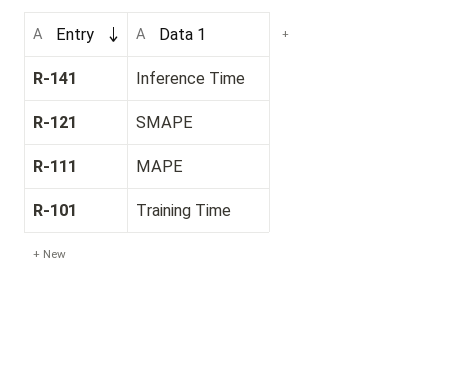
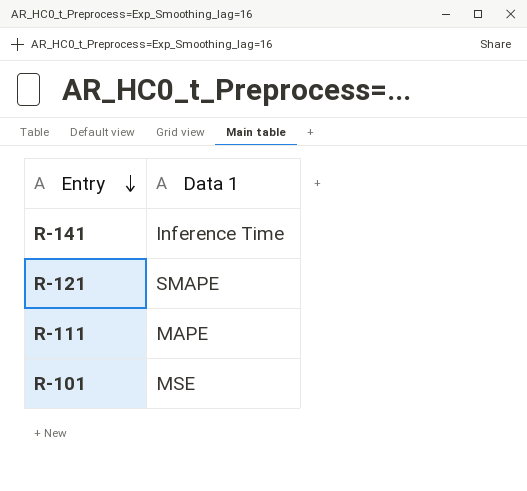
R-101 | Data 1: Training Time -> MSE

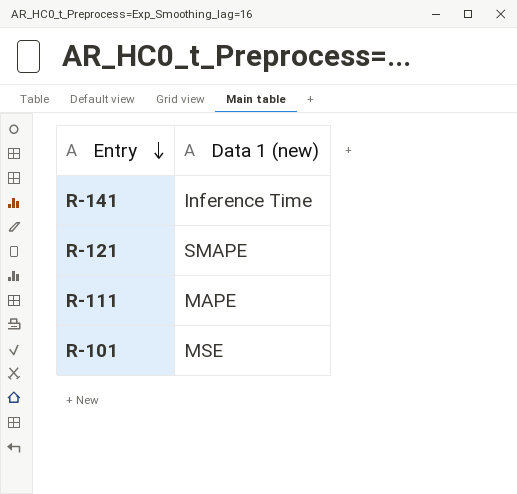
column name: Data 1 -> Data 1 (new)

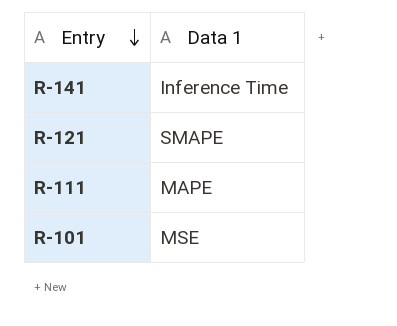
column name: Data 1 (new) -> Data 1

